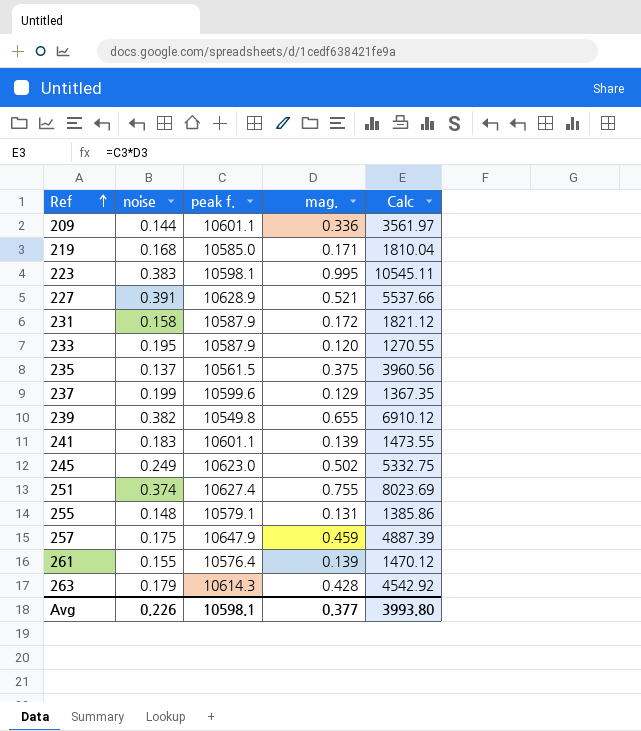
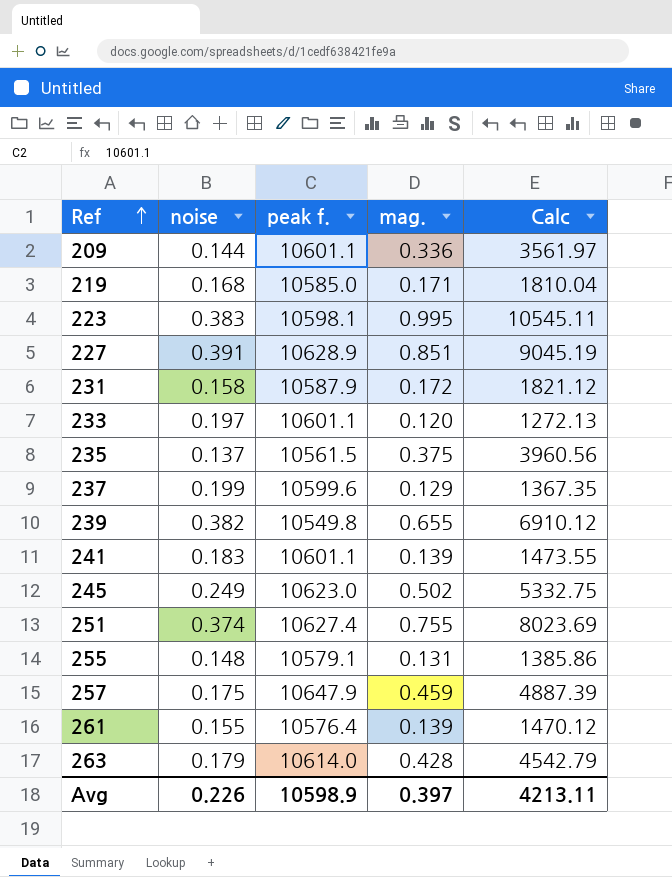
227 | mag.: 0.521 -> 0.851
227 | Calc: 5537.66 -> 9045.19
233 | noise: 0.195 -> 0.197
233 | peak f.: 10587.9 -> 10601.1
233 | Calc: 1270.55 -> 1272.13
263 | peak f.: 10614.3 -> 10614.0
263 | Calc: 4542.92 -> 4542.79
Avg | peak f.: 10598.1 -> 10598.9
Avg | mag.: 0.377 -> 0.397
Avg | Calc: 3993.80 -> 4213.11

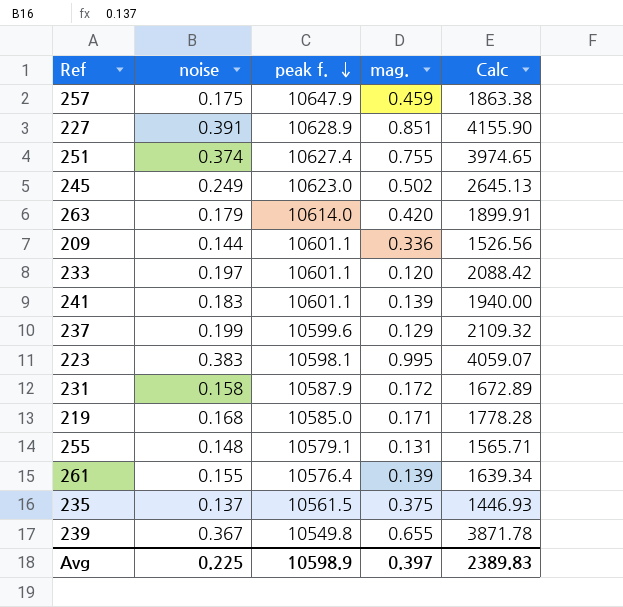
row order: Ref ascending -> peak f. descending
column Calc | formula: [peak f.] * [mag.] -> [noise] * [peak f.]
263 | mag.: 0.428 -> 0.420
239 | noise: 0.382 -> 0.367
Avg | noise: 0.226 -> 0.225
Avg | Calc: 4213.11 -> 2389.83

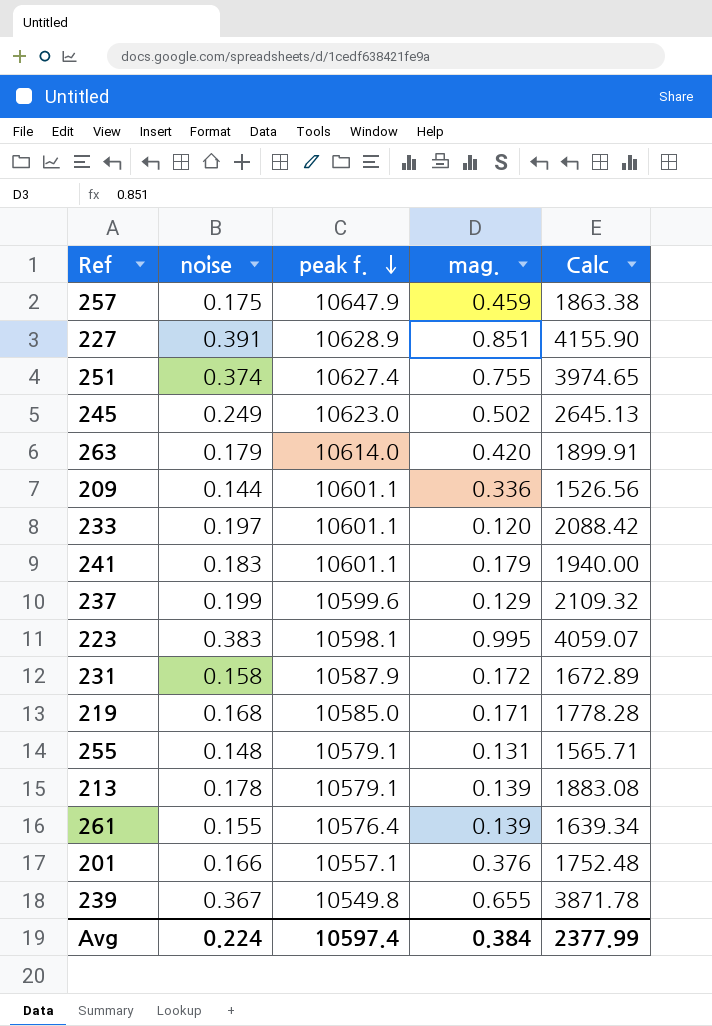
row 235: 0.137 | 10561.5 | 0.375 | 1446.93 -> none
241 | mag.: 0.139 -> 0.179
row 213: none -> 0.178 | 10579.1 | 0.139 | 1883.08
row 201: none -> 0.166 | 10557.1 | 0.376 | 1752.48
Avg | noise: 0.225 -> 0.224
Avg | peak f.: 10598.9 -> 10597.4
Avg | mag.: 0.397 -> 0.384
Avg | Calc: 2389.83 -> 2377.99

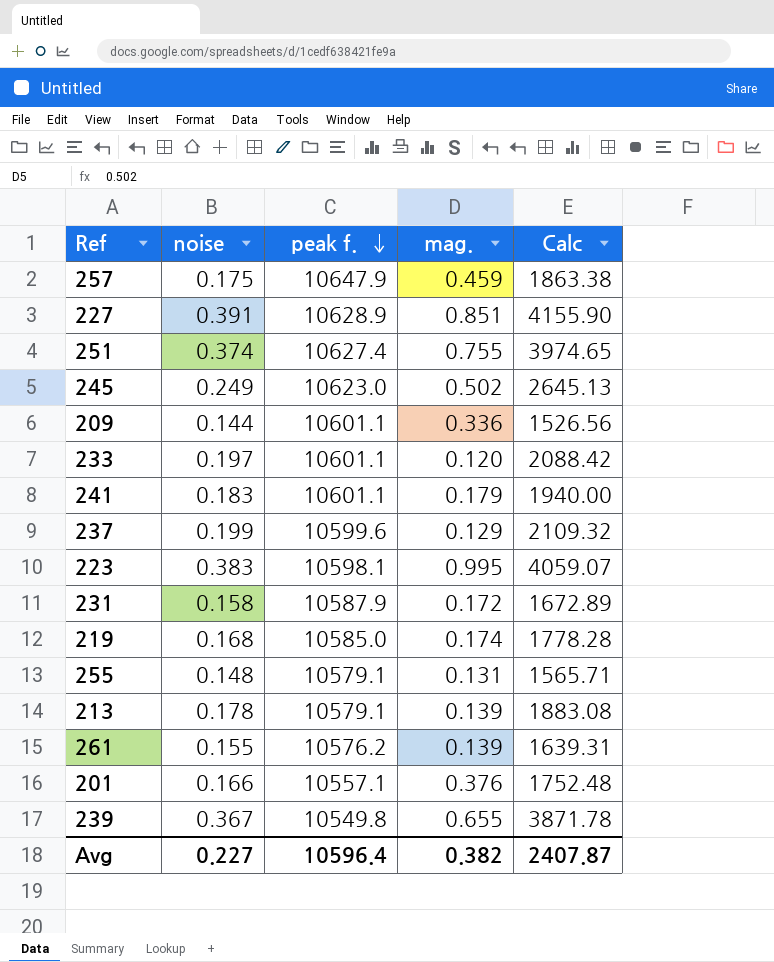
row 263: 0.179 | 10614.0 | 0.420 | 1899.91 -> none
219 | mag.: 0.171 -> 0.174
261 | peak f.: 10576.4 -> 10576.2
261 | Calc: 1639.34 -> 1639.31
Avg | noise: 0.224 -> 0.227
Avg | peak f.: 10597.4 -> 10596.4
Avg | mag.: 0.384 -> 0.382
Avg | Calc: 2377.99 -> 2407.87

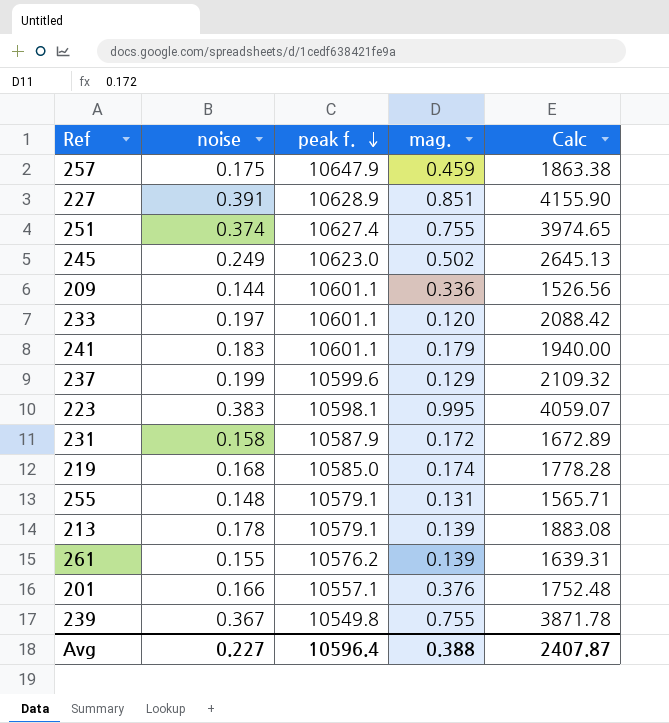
239 | mag.: 0.655 -> 0.755
Avg | mag.: 0.382 -> 0.388

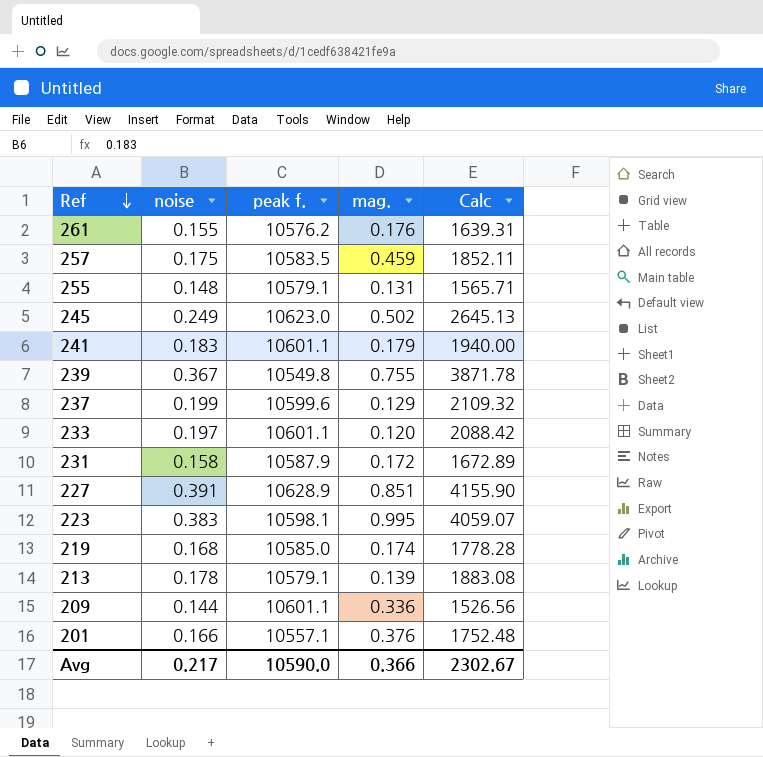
row order: peak f. descending -> Ref descending
row 251: 0.374 | 10627.4 | 0.755 | 3974.65 -> none
261 | mag.: 0.139 -> 0.176
257 | peak f.: 10647.9 -> 10583.5
257 | Calc: 1863.38 -> 1852.11
Avg | noise: 0.227 -> 0.217
Avg | peak f.: 10596.4 -> 10590.0
Avg | mag.: 0.388 -> 0.366
Avg | Calc: 2407.87 -> 2302.67

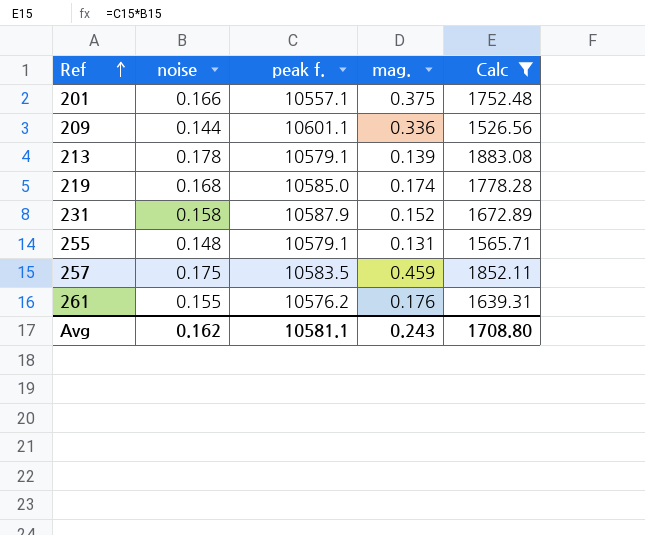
filter: none -> Calc <= 1883.08
row order: Ref descending -> Ref ascending
201 | mag.: 0.376 -> 0.375
231 | mag.: 0.172 -> 0.152
Avg | noise: 0.217 -> 0.162
Avg | peak f.: 10590.0 -> 10581.1
Avg | mag.: 0.366 -> 0.243
Avg | Calc: 2302.67 -> 1708.80

